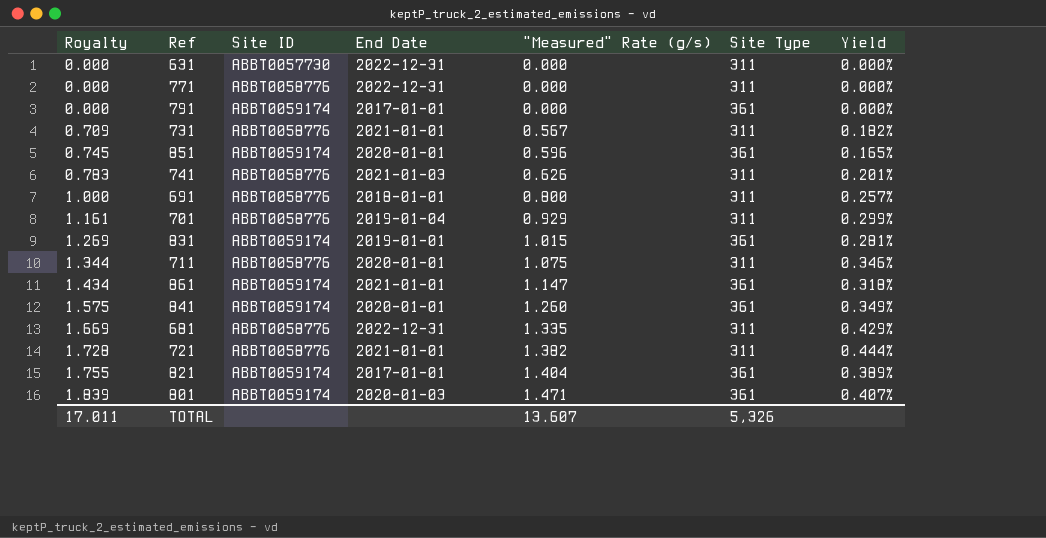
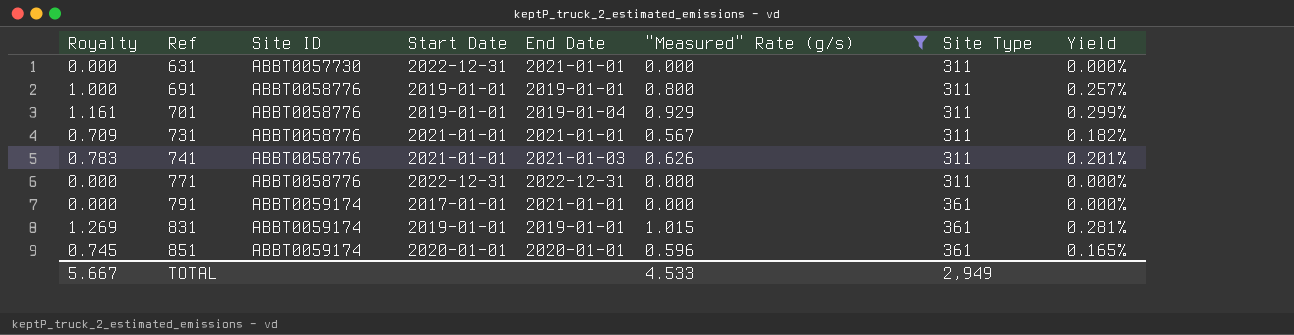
filter: none -> "Measured" Rate (g/s) <= 1.015
row order: Royalty ascending -> Ref ascending
column Start Date | position: none -> 4
631 | End Date: 2022-12-31 -> 2021-01-01
691 | End Date: 2018-01-01 -> 2019-01-01
791 | End Date: 2017-01-01 -> 2021-01-01
TOTAL | Royalty: 17.011 -> 5.667
TOTAL | "Measured" Rate (g/s): 13.607 -> 4.533
TOTAL | Site Type: 5,326 -> 2,949

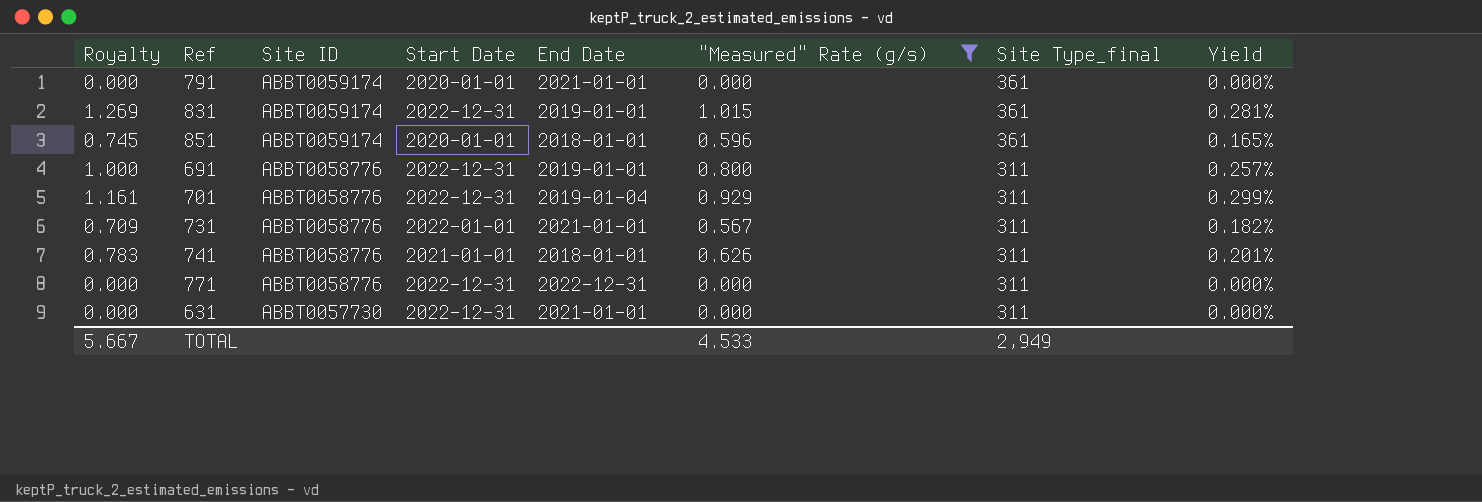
row order: Ref ascending -> Site ID descending
column name: Site Type -> Site Type_final
791 | Start Date: 2017-01-01 -> 2020-01-01
831 | Start Date: 2019-01-01 -> 2022-12-31
851 | End Date: 2020-01-01 -> 2018-01-01
691 | Start Date: 2019-01-01 -> 2022-12-31
701 | Start Date: 2019-01-01 -> 2022-12-31
731 | Start Date: 2021-01-01 -> 2022-01-01
741 | End Date: 2021-01-03 -> 2018-01-01

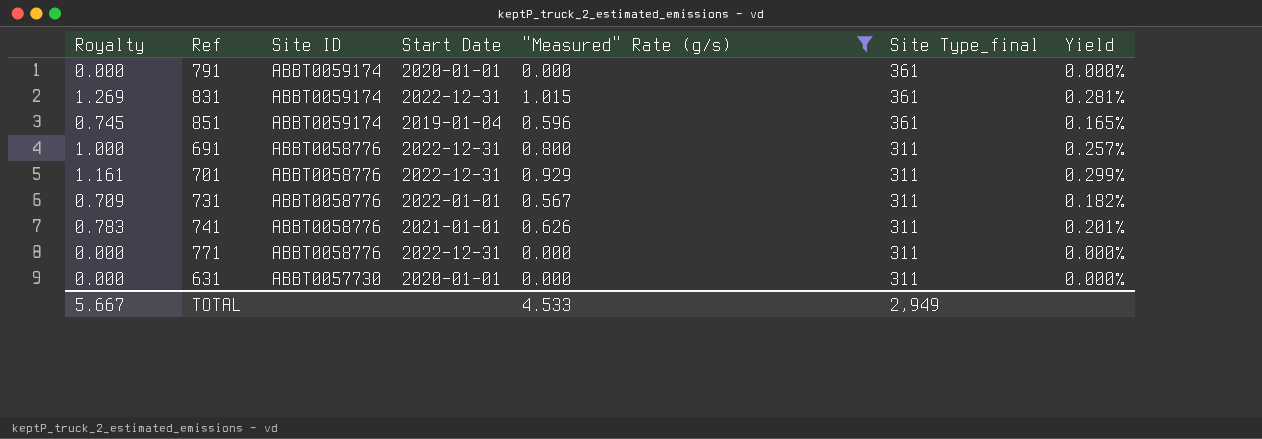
column End Date | position: 5 -> none
851 | Start Date: 2020-01-01 -> 2019-01-04
631 | Start Date: 2022-12-31 -> 2020-01-01

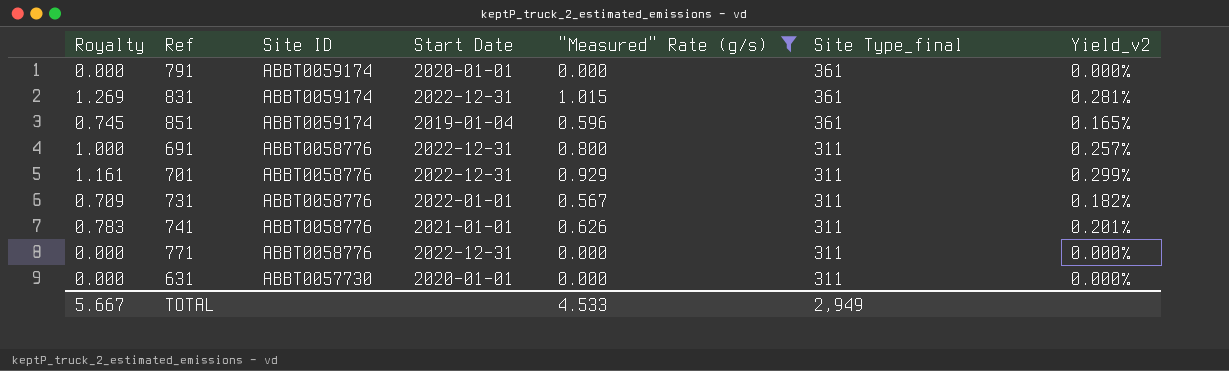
column name: Yield -> Yield_v2

